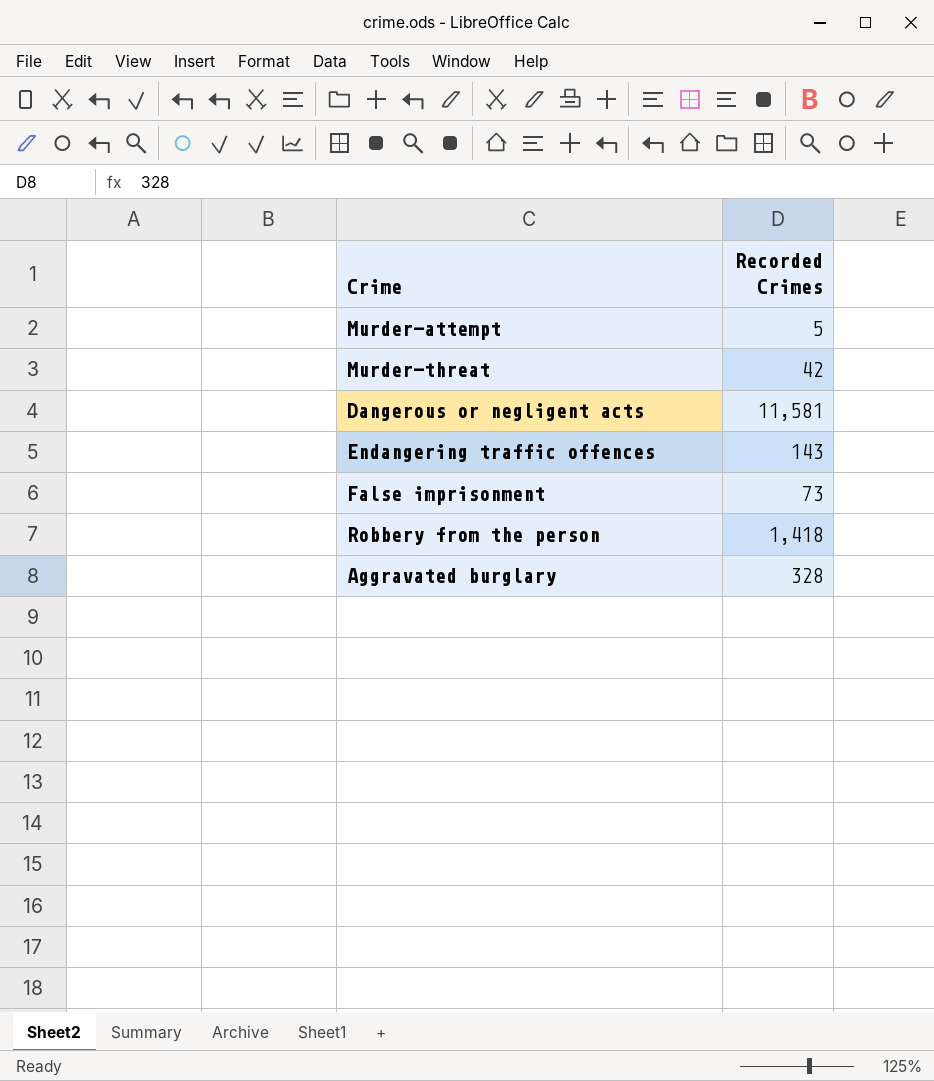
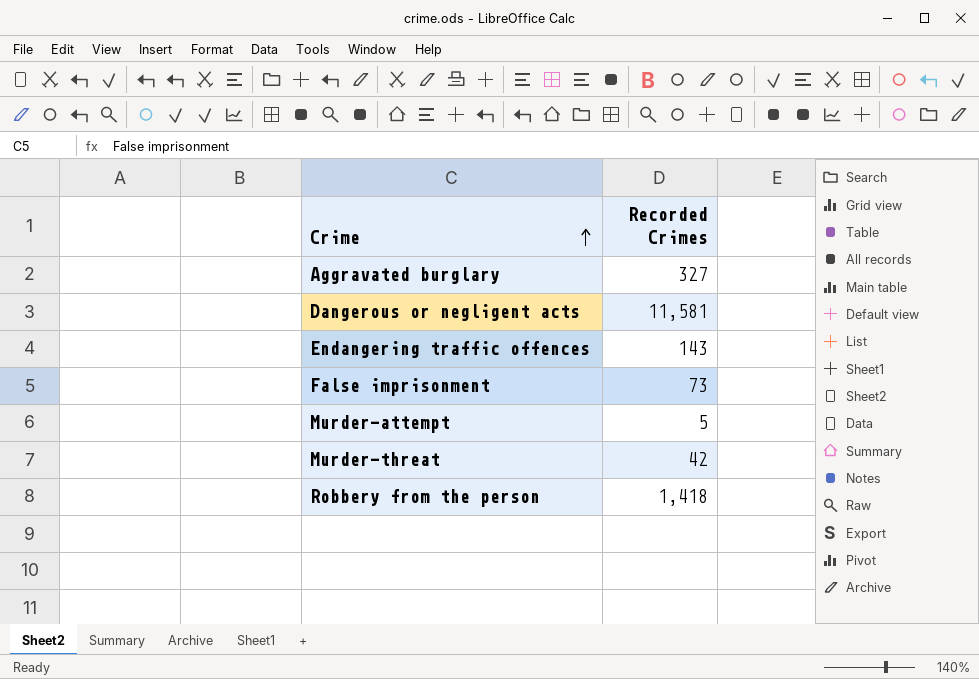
row order: none -> Crime ascending
Aggravated burglary | Recorded Crimes: 328 -> 327

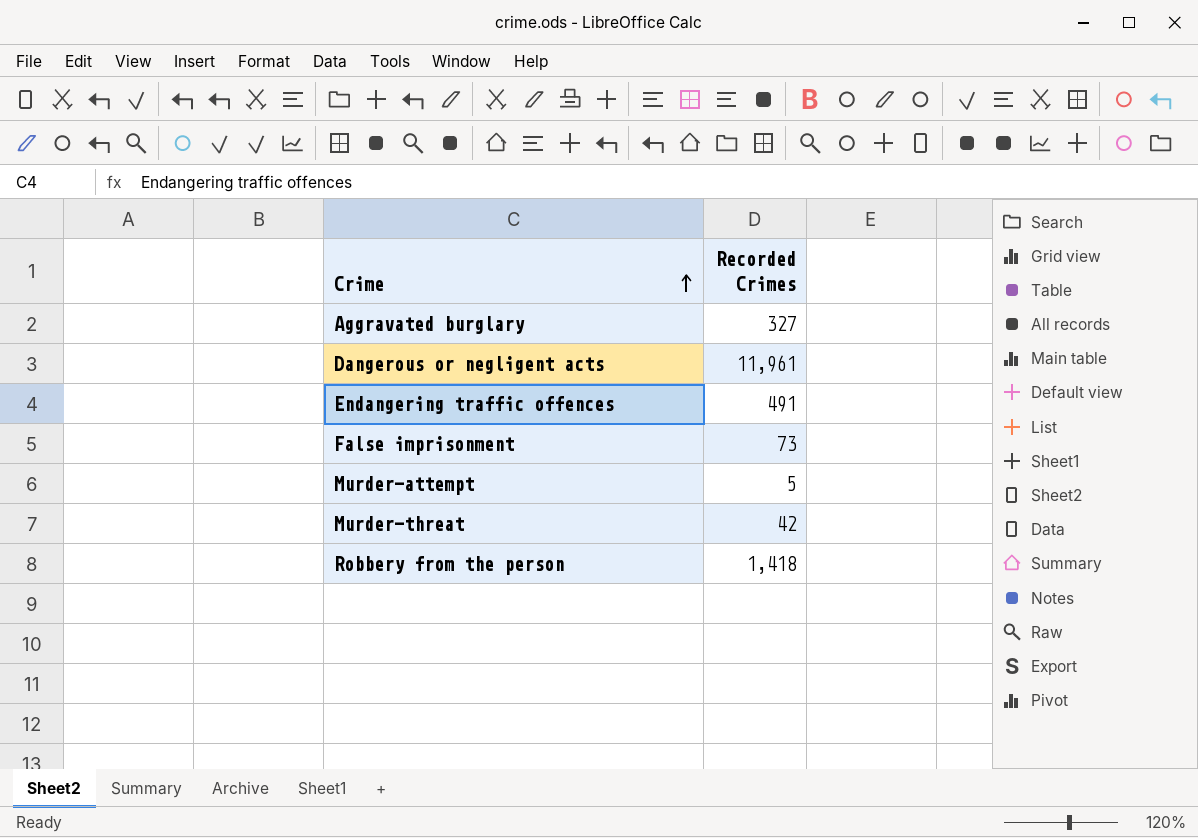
Dangerous or negligent acts | Recorded Crimes: 11,581 -> 11,961
Endangering traffic offences | Recorded Crimes: 143 -> 491

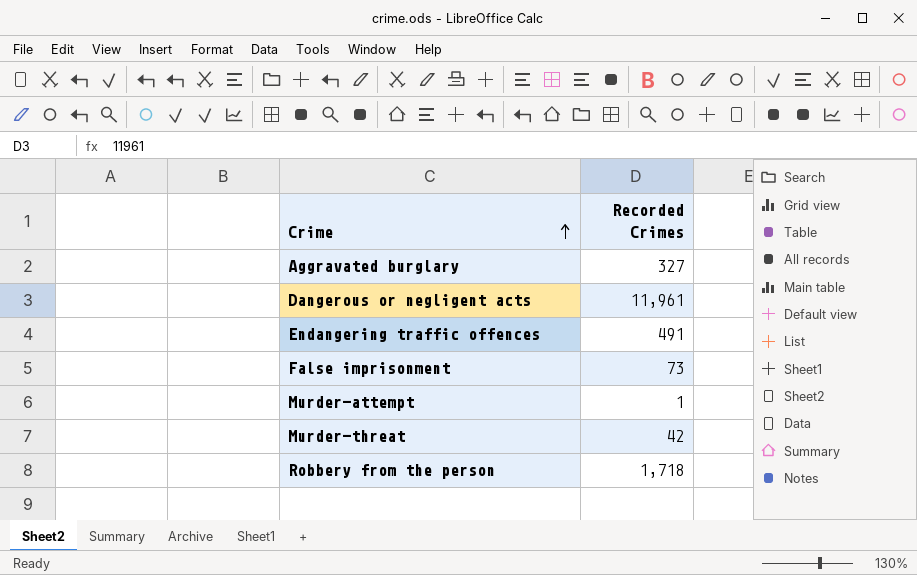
Murder-attempt | Recorded Crimes: 5 -> 1
Robbery from the person | Recorded Crimes: 1,418 -> 1,718

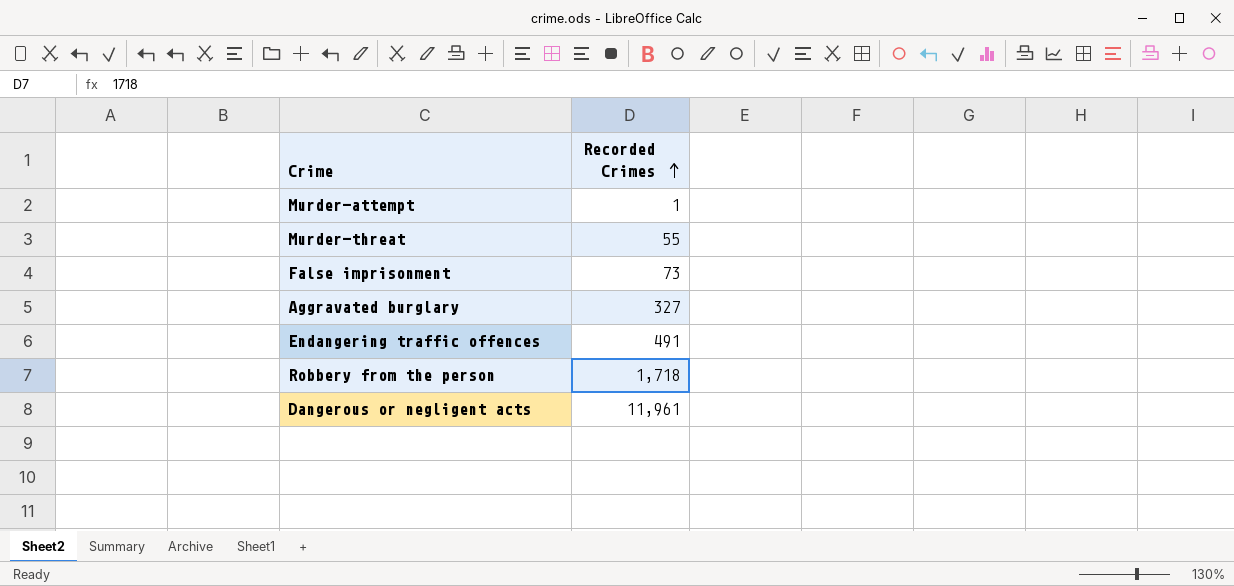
row order: Crime ascending -> Recorded Crimes ascending
Murder-threat | Recorded Crimes: 42 -> 55

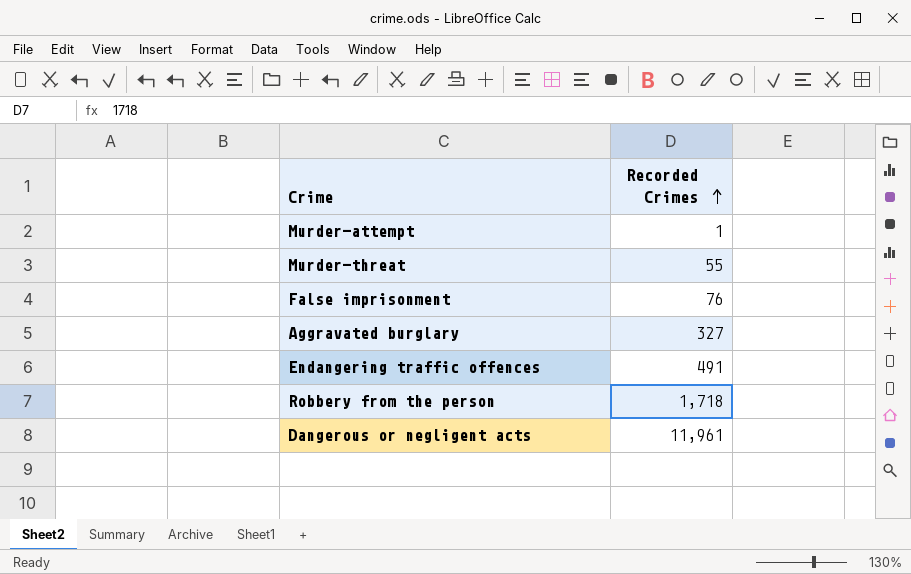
False imprisonment | Recorded Crimes: 73 -> 76

